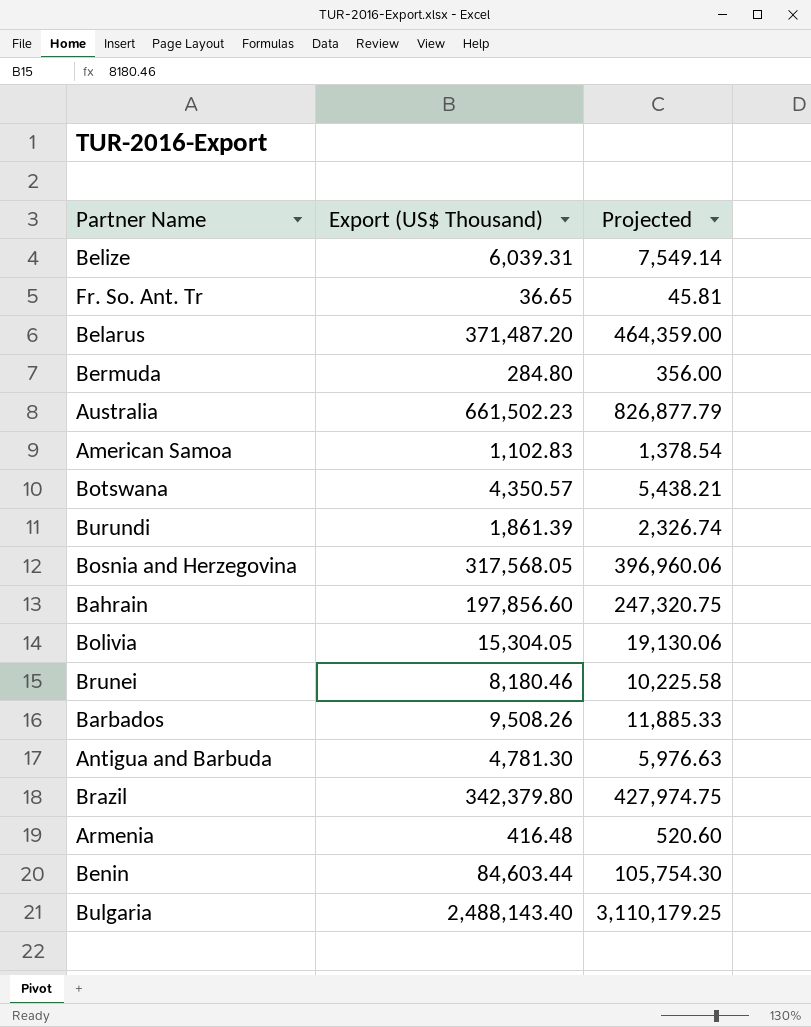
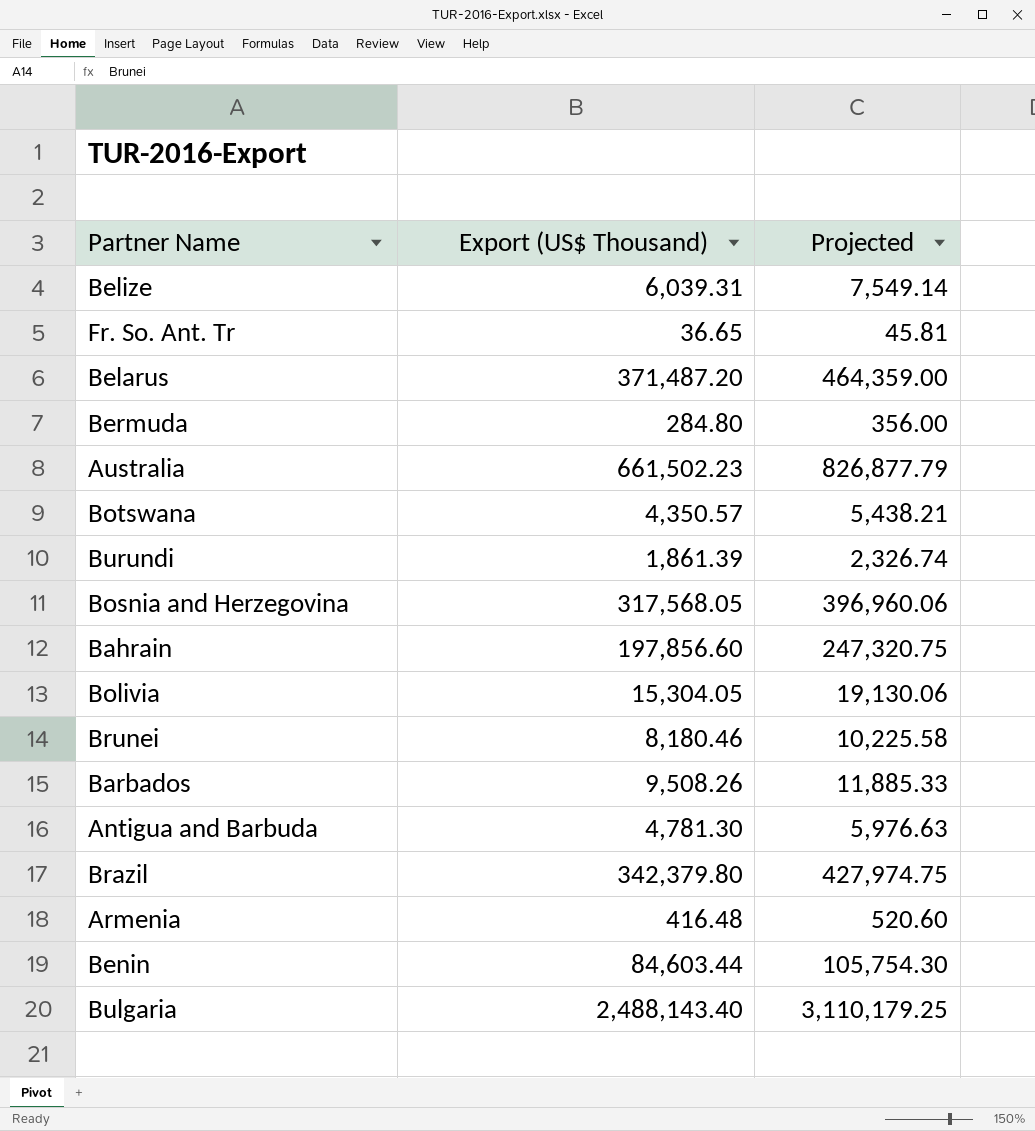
row American Samoa: 1,102.83 | 1,378.54 -> none

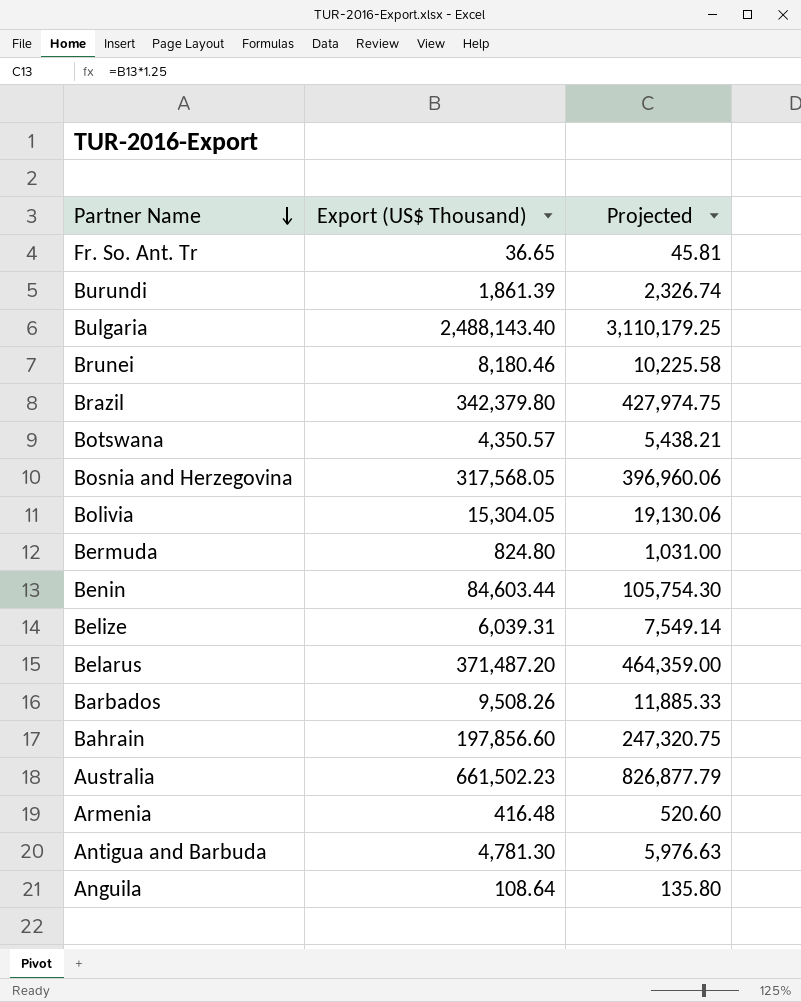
row order: none -> Partner Name descending
Bermuda | Export (US$ Thousand): 284.80 -> 824.80
Bermuda | Projected: 356.00 -> 1,031.00
row Anguila: none -> 108.64 | 135.80

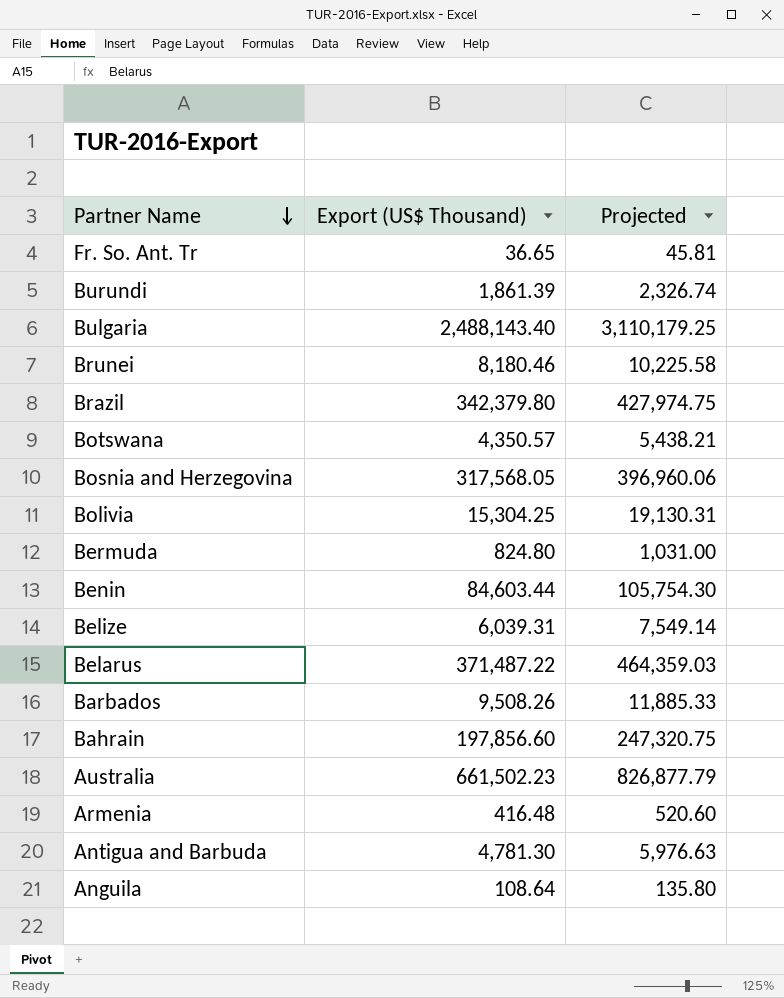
Bolivia | Export (US$ Thousand): 15,304.05 -> 15,304.25
Bolivia | Projected: 19,130.06 -> 19,130.31
Belarus | Export (US$ Thousand): 371,487.20 -> 371,487.22
Belarus | Projected: 464,359.00 -> 464,359.03

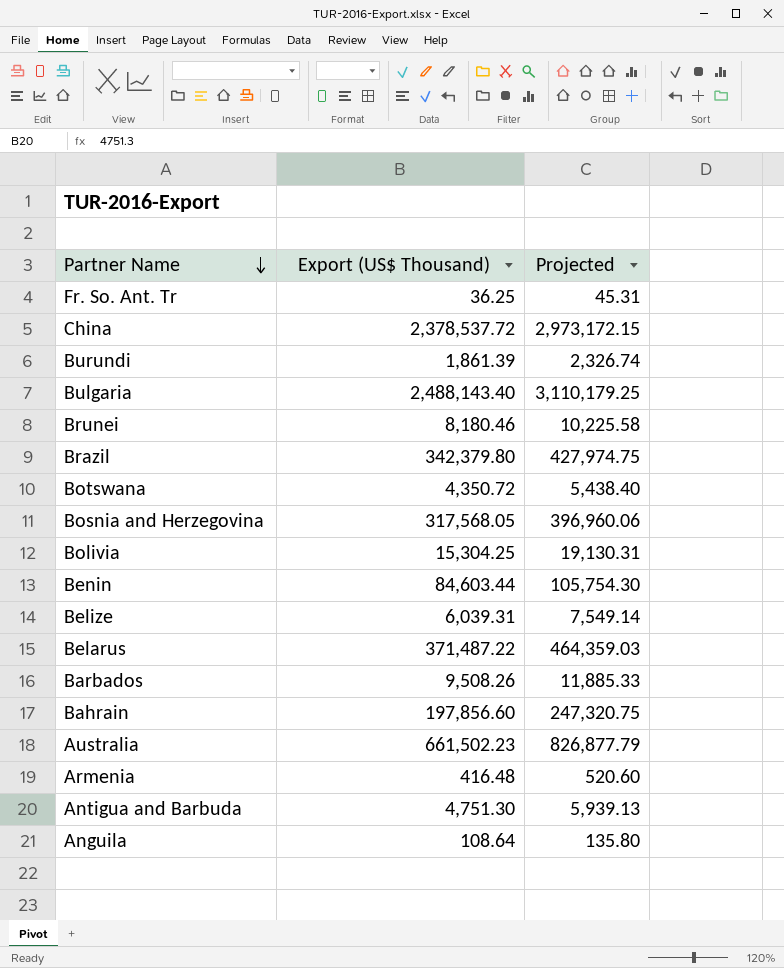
row Bermuda: 824.80 | 1,031.00 -> none
Fr. So. Ant. Tr | Export (US$ Thousand): 36.65 -> 36.25
Fr. So. Ant. Tr | Projected: 45.81 -> 45.31
row China: none -> 2,378,537.72 | 2,973,172.15
Botswana | Export (US$ Thousand): 4,350.57 -> 4,350.72
Botswana | Projected: 5,438.21 -> 5,438.40
Antigua and Barbuda | Export (US$ Thousand): 4,781.30 -> 4,751.30
Antigua and Barbuda | Projected: 5,976.63 -> 5,939.13

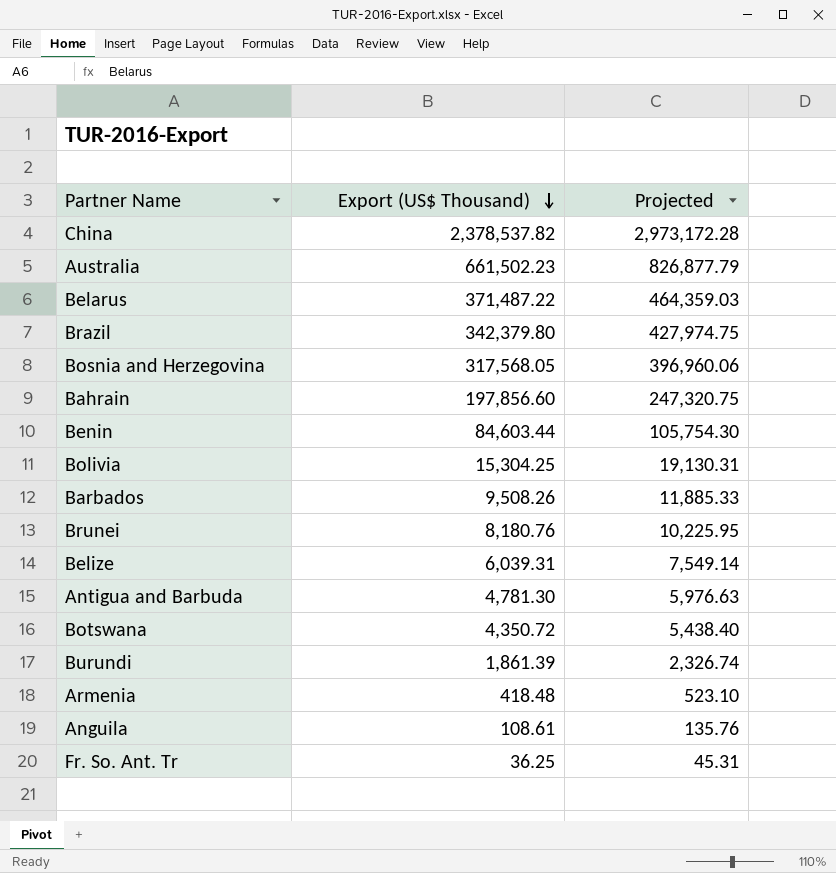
row order: Partner Name descending -> Export (US$ Thousand) descending
row Bulgaria: 2,488,143.40 | 3,110,179.25 -> none
China | Export (US$ Thousand): 2,378,537.72 -> 2,378,537.82
China | Projected: 2,973,172.15 -> 2,973,172.28
Brunei | Export (US$ Thousand): 8,180.46 -> 8,180.76
Brunei | Projected: 10,225.58 -> 10,225.95
Antigua and Barbuda | Export (US$ Thousand): 4,751.30 -> 4,781.30
Antigua and Barbuda | Projected: 5,939.13 -> 5,976.63
Armenia | Export (US$ Thousand): 416.48 -> 418.48
Armenia | Projected: 520.60 -> 523.10
Anguila | Export (US$ Thousand): 108.64 -> 108.61
Anguila | Projected: 135.80 -> 135.76

